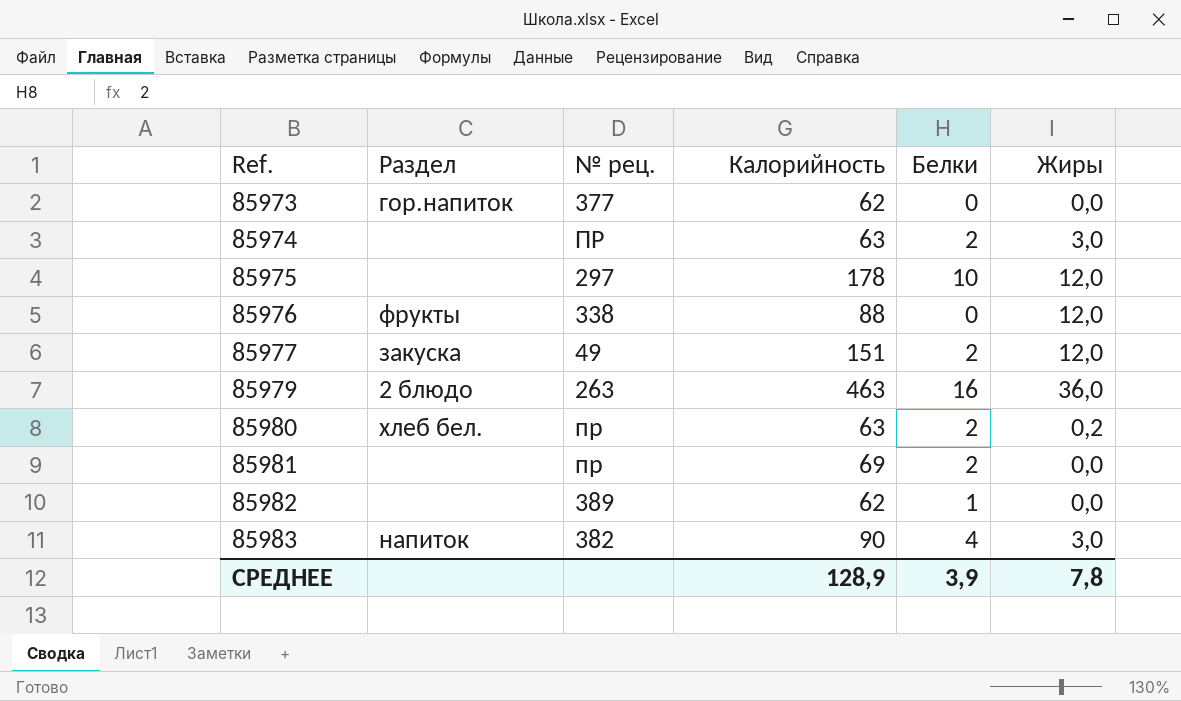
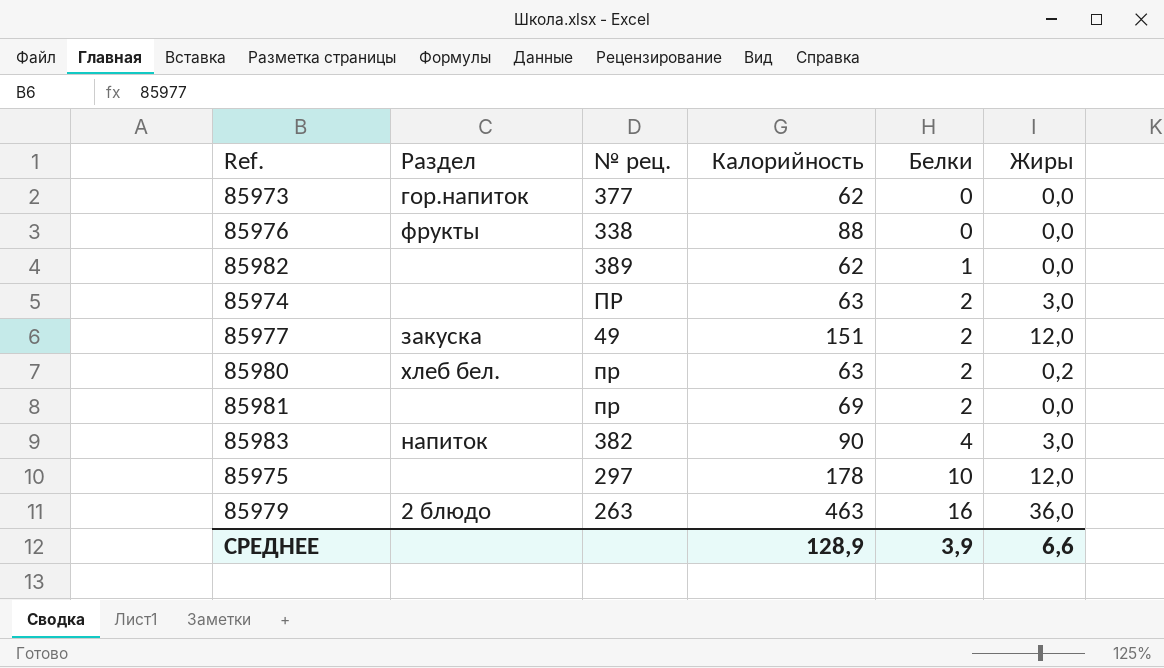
row order: Ref. ascending -> Белки ascending
85976 | Жиры: 12,0 -> 0,0
СРЕДНЕЕ | Жиры: 7,8 -> 6,6

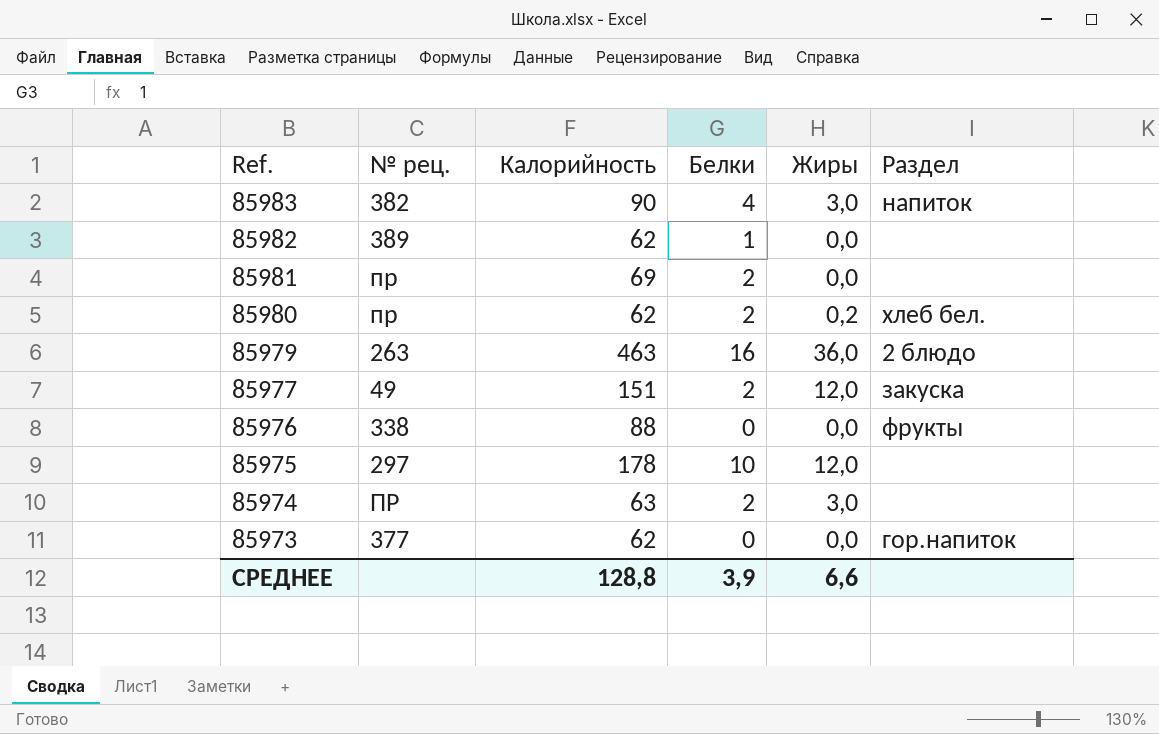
row order: Белки ascending -> Ref. descending
column Раздел | position: 2 -> 6
85980 | Калорийность: 63 -> 62
СРЕДНЕЕ | Калорийность: 128,9 -> 128,8

